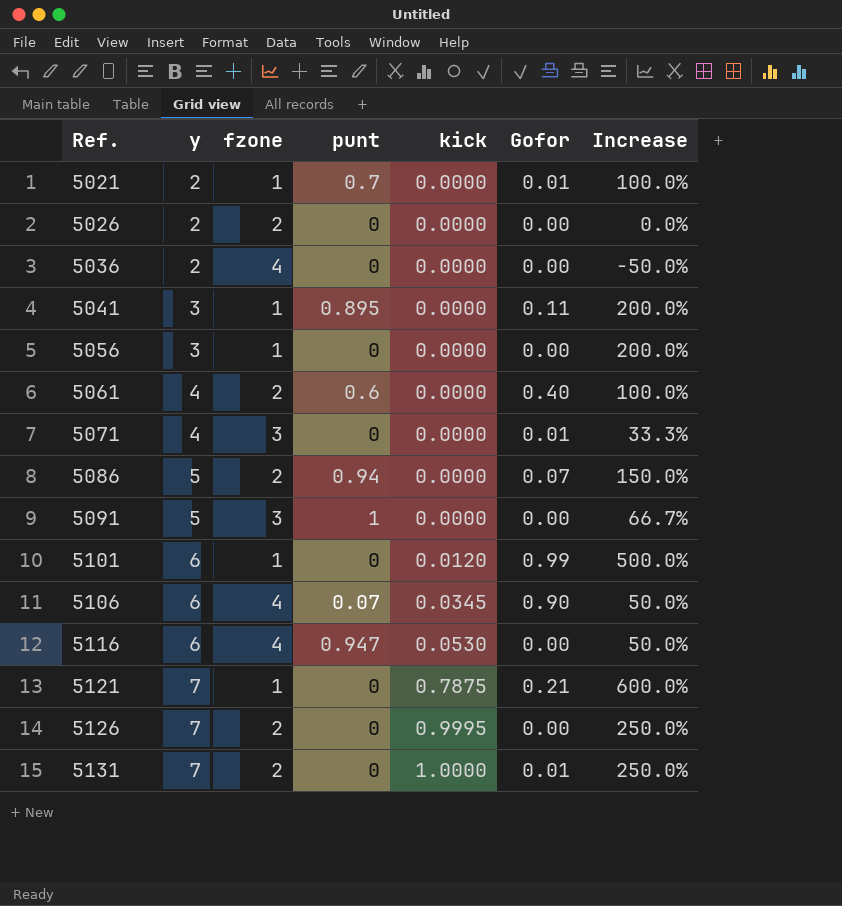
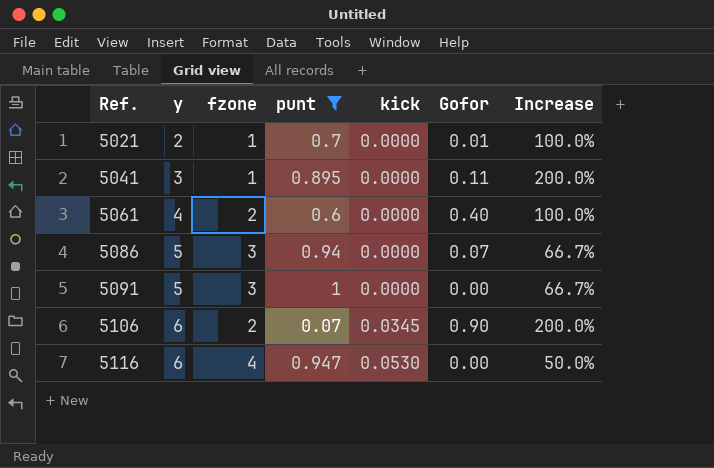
filter: none -> punt != 0
5086 | fzone: 2 -> 3
5086 | Increase: 150.0% -> 66.7%
5106 | fzone: 4 -> 2
5106 | Increase: 50.0% -> 200.0%

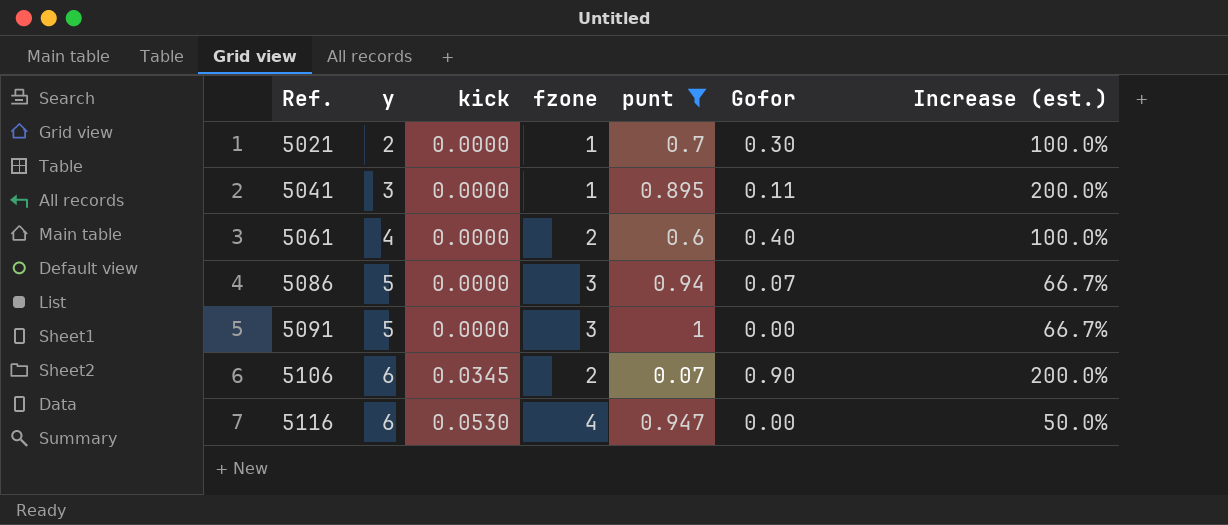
column kick | position: 5 -> 3
column name: Increase -> Increase (est.)
5021 | Gofor: 0.01 -> 0.30

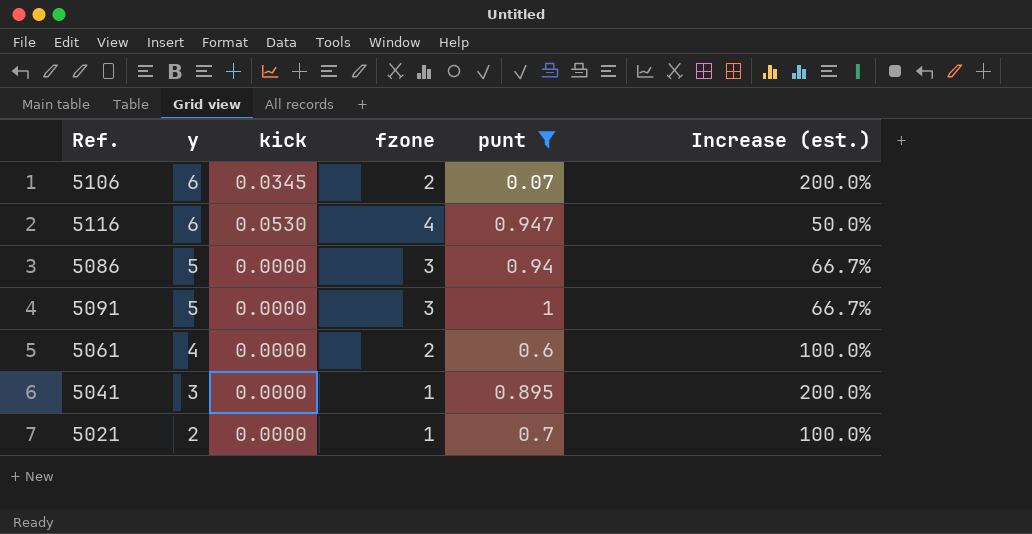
row order: Ref. ascending -> y descending
column Gofor | position: 6 -> none

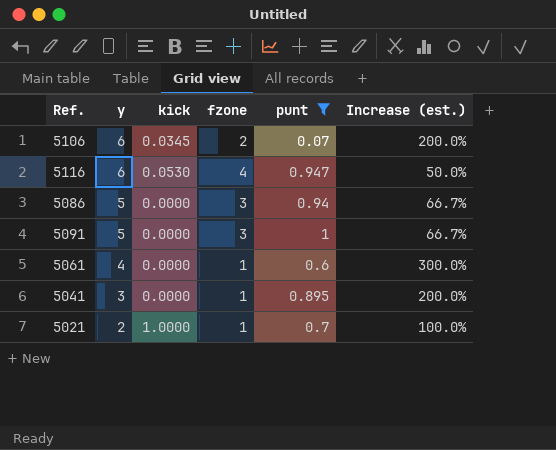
5061 | fzone: 2 -> 1
5061 | Increase (est.): 100.0% -> 300.0%
5021 | kick: 0.0000 -> 1.0000

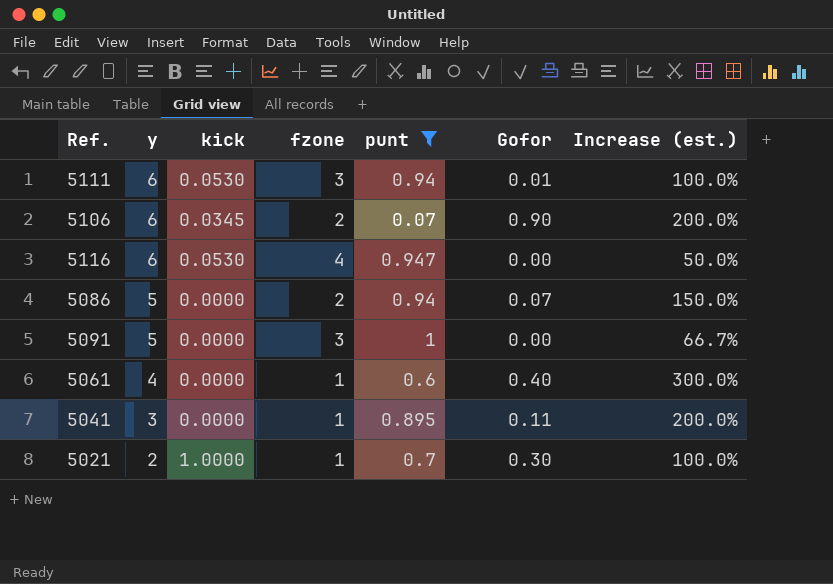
column Gofor | position: none -> 6
row 5111: none -> 6 | 0.0530 | 3 | 0.94 | 0.01 | 100.0%
5086 | fzone: 3 -> 2
5086 | Increase (est.): 66.7% -> 150.0%

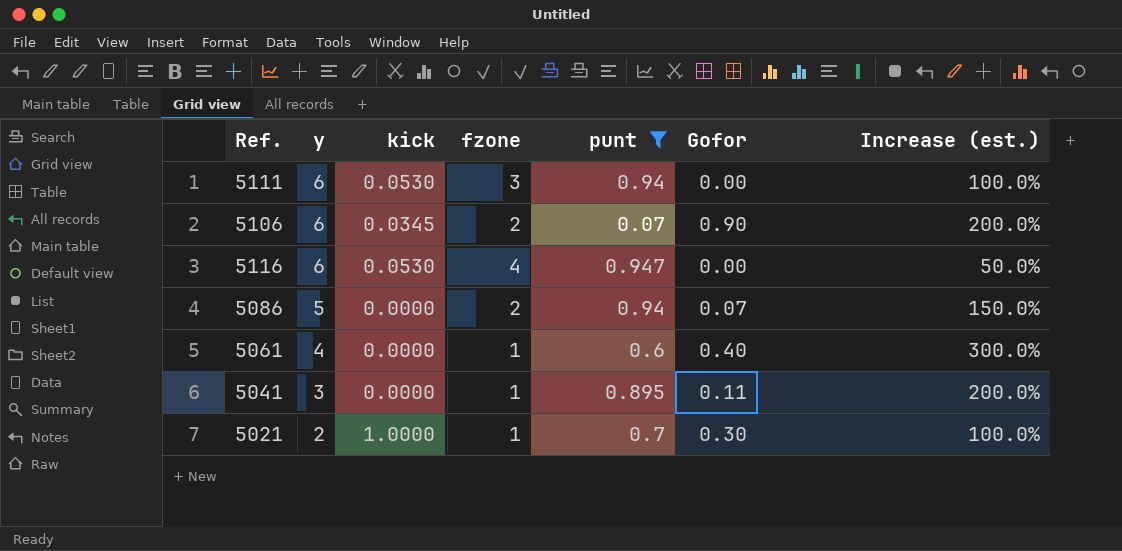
row 5091: 5 | 0.0000 | 3 | 1 | 0.00 | 66.7% -> none
5111 | Gofor: 0.01 -> 0.00

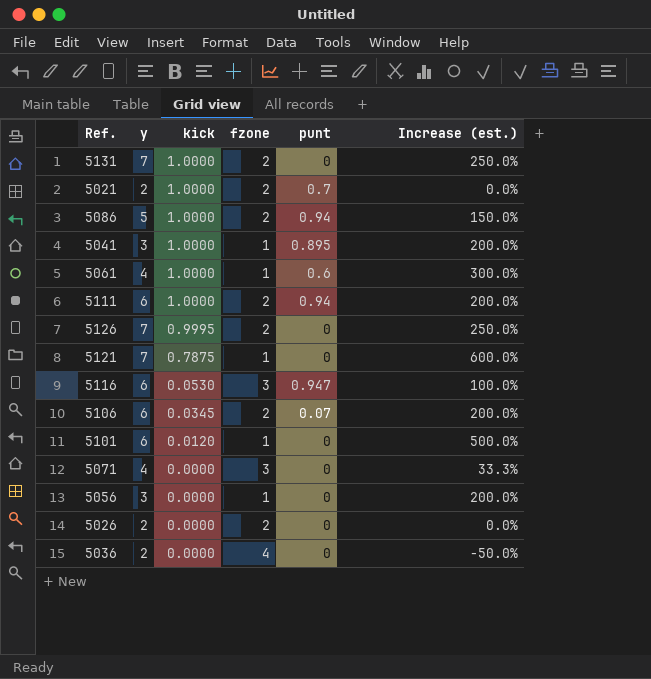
filter: punt != 0 -> none
row order: y descending -> kick descending
column Gofor | position: 6 -> none
5021 | fzone: 1 -> 2
5021 | Increase (est.): 100.0% -> 0.0%
5086 | kick: 0.0000 -> 1.0000
5041 | kick: 0.0000 -> 1.0000
5061 | kick: 0.0000 -> 1.0000
5111 | kick: 0.0530 -> 1.0000
5111 | fzone: 3 -> 2
5111 | Increase (est.): 100.0% -> 200.0%
5116 | fzone: 4 -> 3
5116 | Increase (est.): 50.0% -> 100.0%

